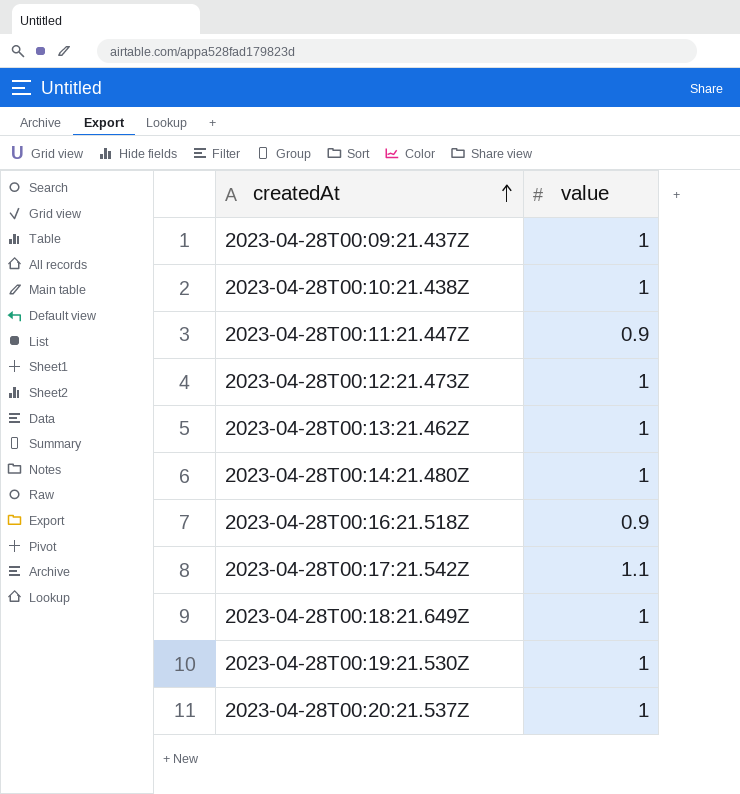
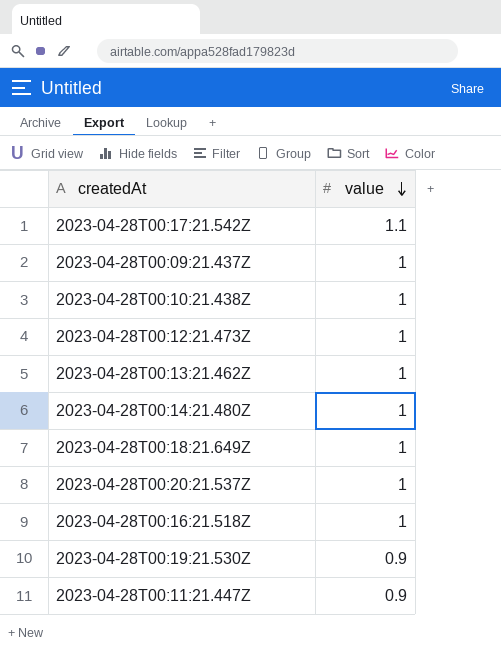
row order: createdAt ascending -> value descending
2023-04-28T00:16:21.518Z | value: 0.9 -> 1
2023-04-28T00:19:21.530Z | value: 1 -> 0.9

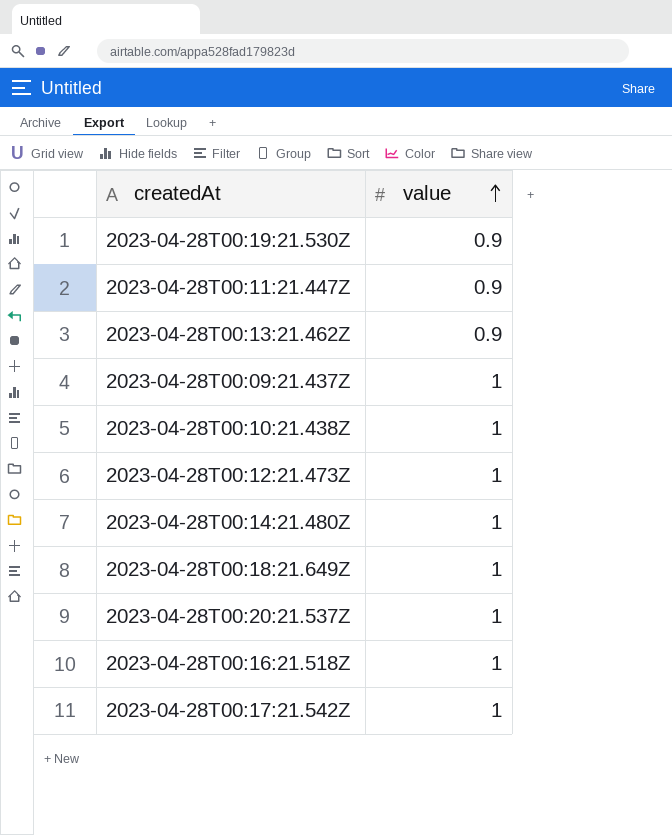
row order: value descending -> value ascending
2023-04-28T00:13:21.462Z | value: 1 -> 0.9
2023-04-28T00:17:21.542Z | value: 1.1 -> 1

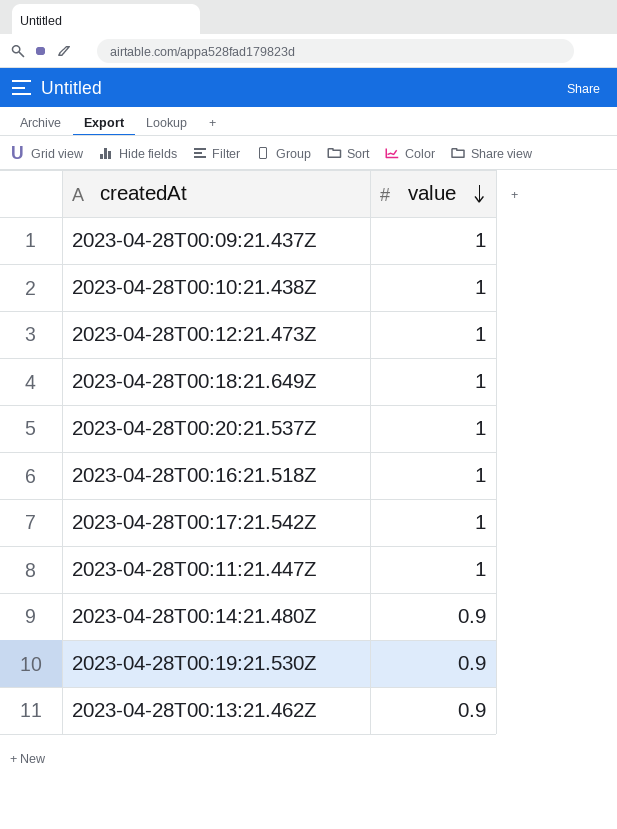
row order: value ascending -> value descending
2023-04-28T00:11:21.447Z | value: 0.9 -> 1
2023-04-28T00:14:21.480Z | value: 1 -> 0.9

